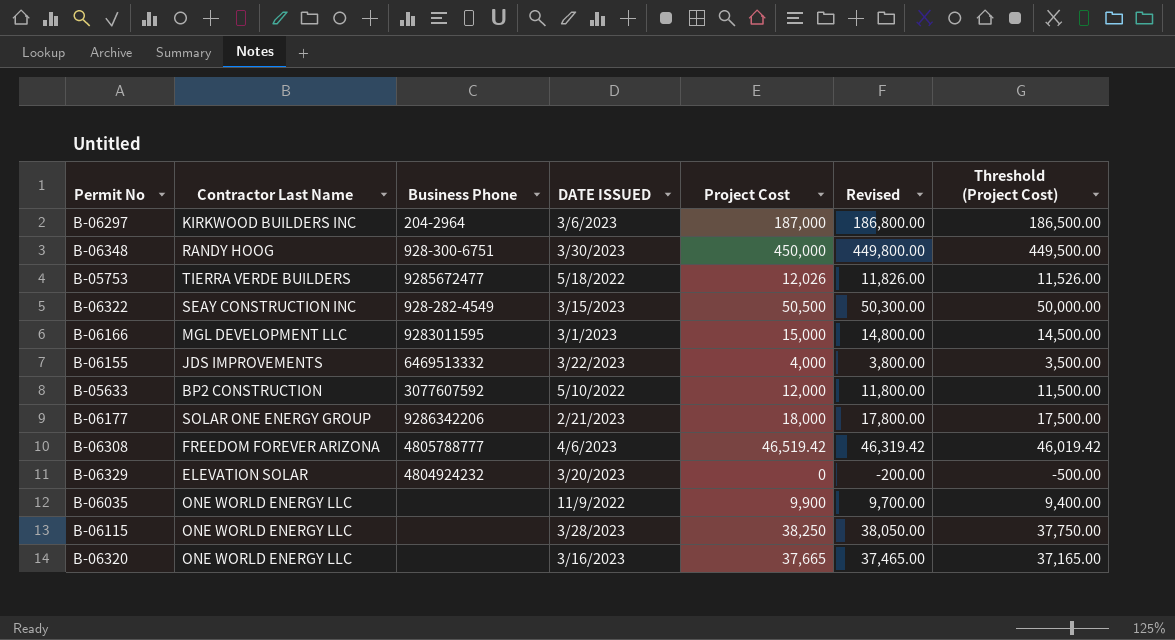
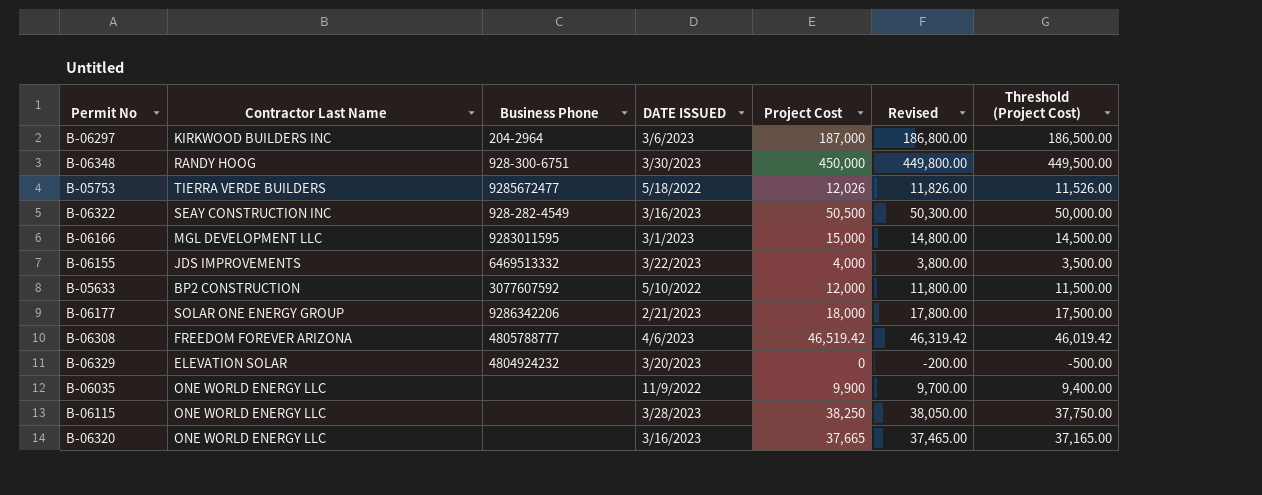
B-06322 | DATE ISSUED: 3/15/2023 -> 3/16/2023

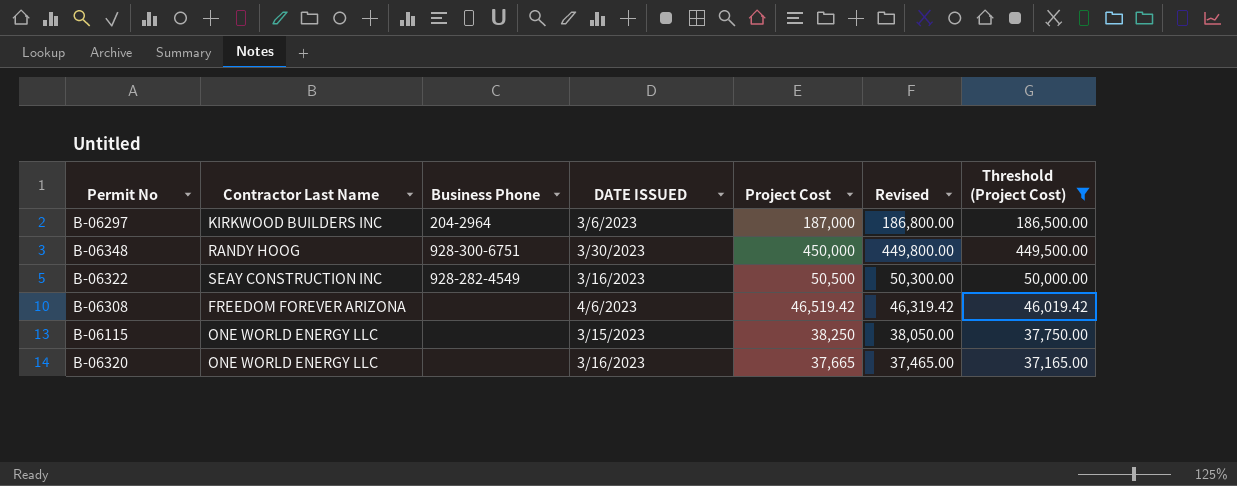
filter: none -> Threshold (Project Cost) >= 37,165.00
B-06308 | Business Phone: 4805788777 -> none
B-06115 | DATE ISSUED: 3/28/2023 -> 3/15/2023

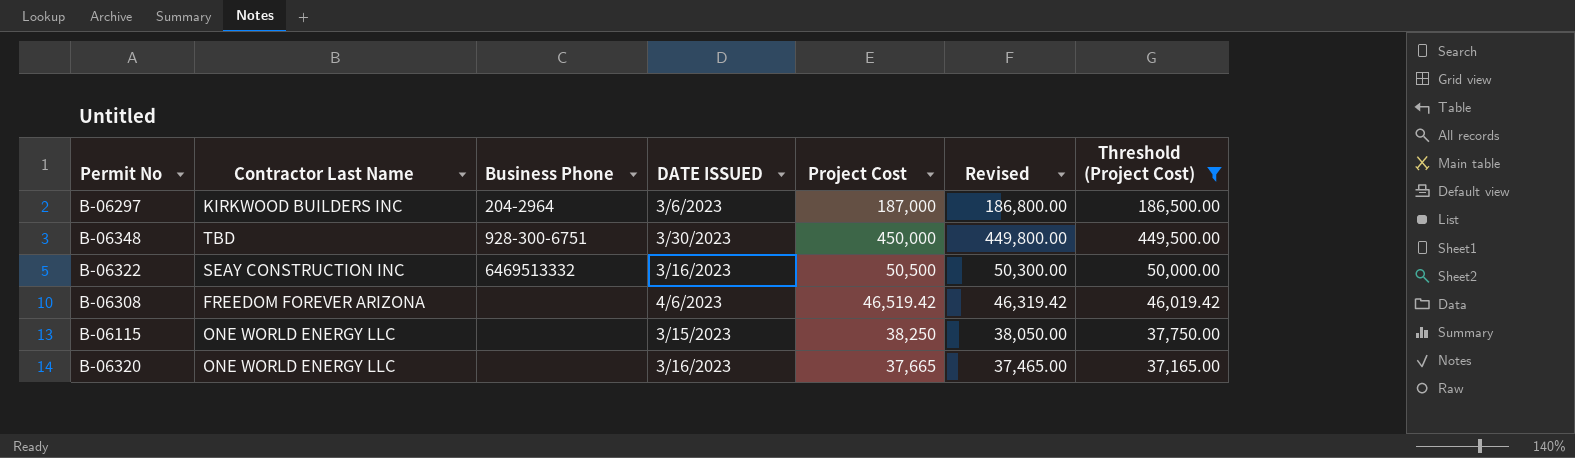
B-06348 | Contractor Last Name: RANDY HOOG -> TBD
B-06322 | Business Phone: 928-282-4549 -> 6469513332

